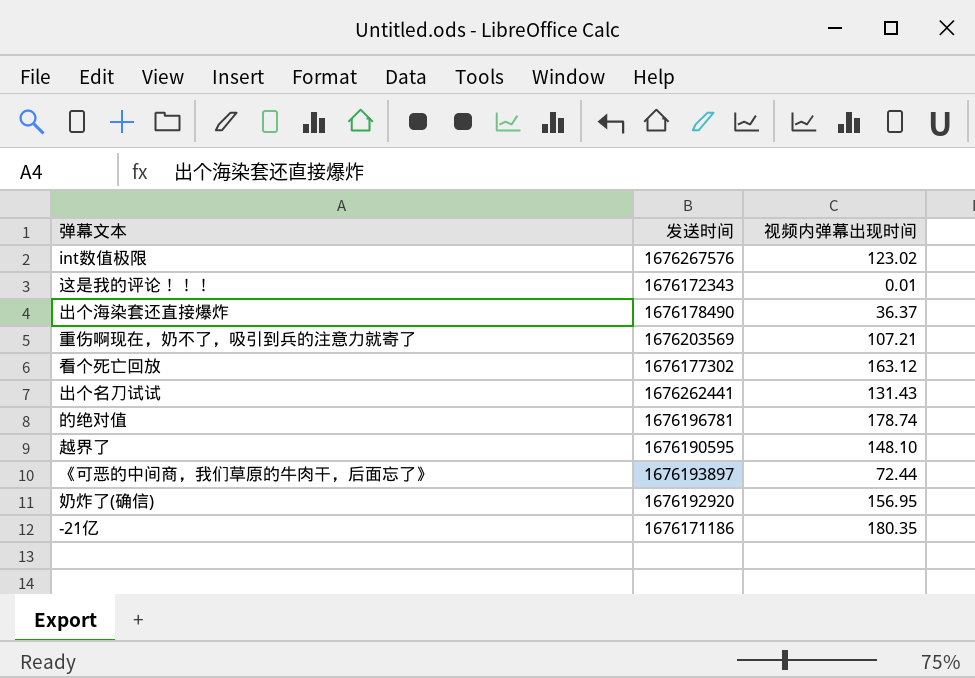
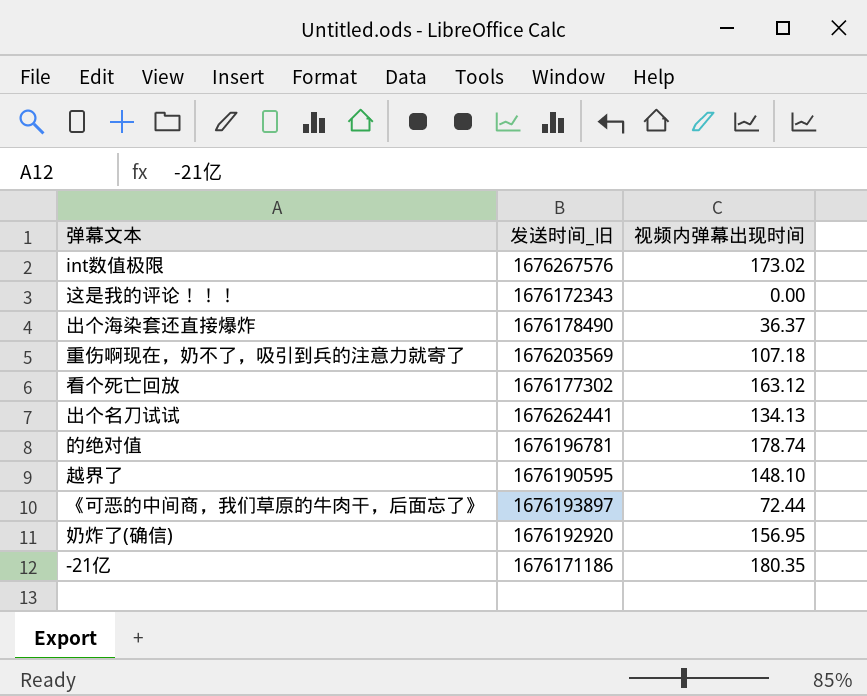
column name: 发送时间 -> 发送时间_旧
int数值极限 | 视频内弹幕出现时间: 123.02 -> 173.02
这是我的评论！！！ | 视频内弹幕出现时间: 0.01 -> 0.00
重伤啊现在，奶不了，吸引到兵的注意力就寄了 | 视频内弹幕出现时间: 107.21 -> 107.18
出个名刀试试 | 视频内弹幕出现时间: 131.43 -> 134.13

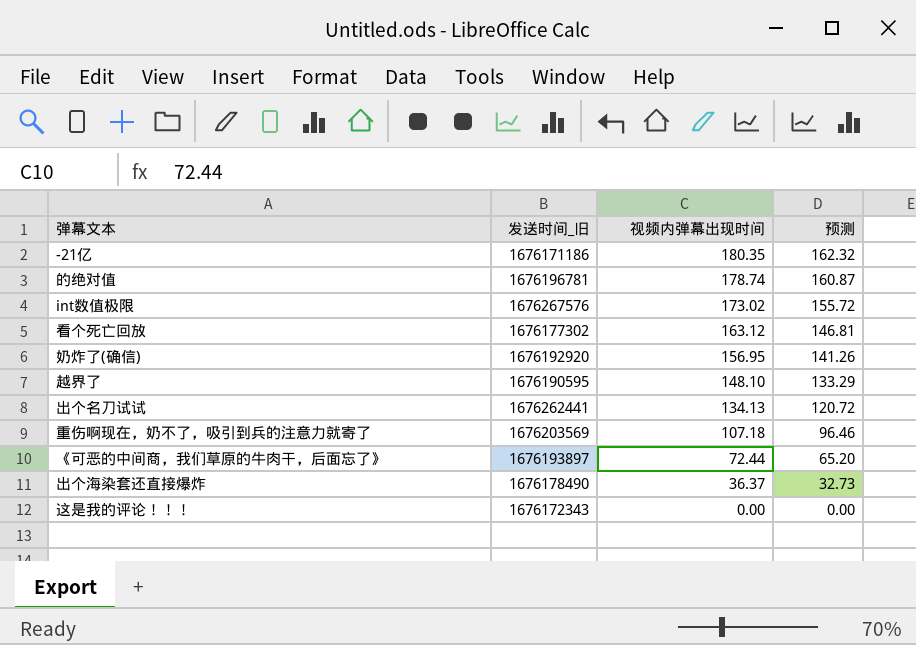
row order: none -> 视频内弹幕出现时间 descending
column 预测 | formula: none -> [视频内弹幕出现时间] * 0.9

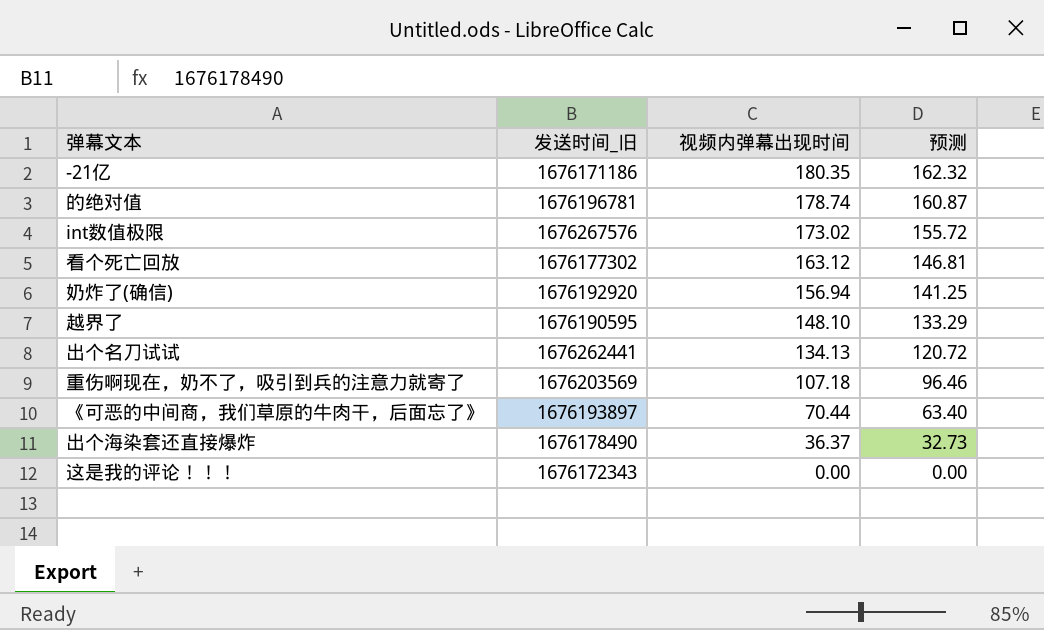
奶炸了(确信) | 视频内弹幕出现时间: 156.95 -> 156.94
奶炸了(确信) | 预测: 141.26 -> 141.25
《可恶的中间商，我们草原的牛肉干，后面忘了》 | 视频内弹幕出现时间: 72.44 -> 70.44
《可恶的中间商，我们草原的牛肉干，后面忘了》 | 预测: 65.20 -> 63.40

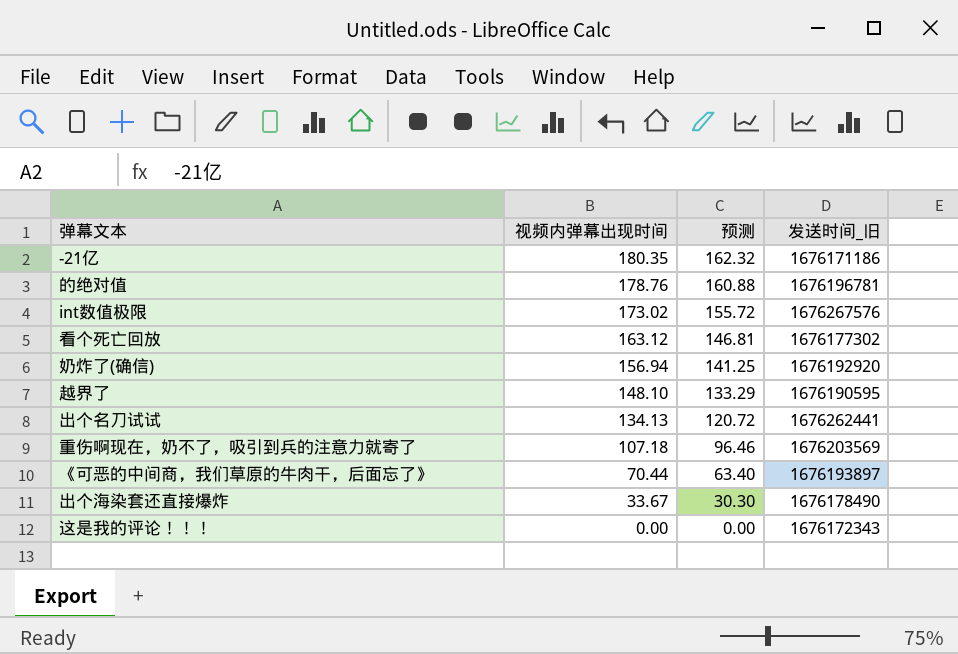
column 发送时间_旧 | position: 2 -> 4
的绝对值 | 视频内弹幕出现时间: 178.74 -> 178.76
的绝对值 | 预测: 160.87 -> 160.88
出个海染套还直接爆炸 | 视频内弹幕出现时间: 36.37 -> 33.67
出个海染套还直接爆炸 | 预测: 32.73 -> 30.30

